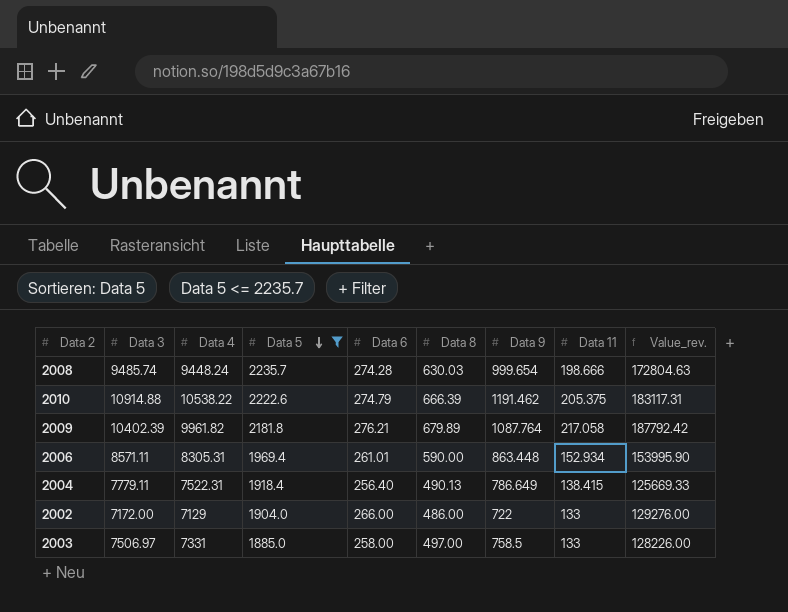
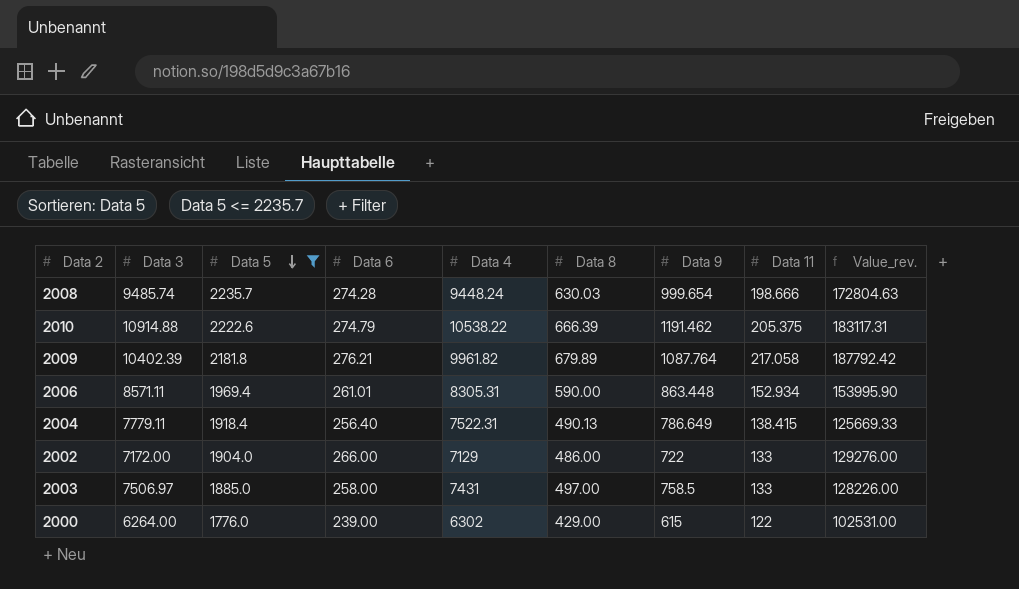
column Data 4 | position: 3 -> 5
2003 | Data 4: 7331 -> 7431
row 2000: none -> 6264.00 | 1776.0 | 239.00 | 6302 | 429.00 | 615 | 122 | 102531.00

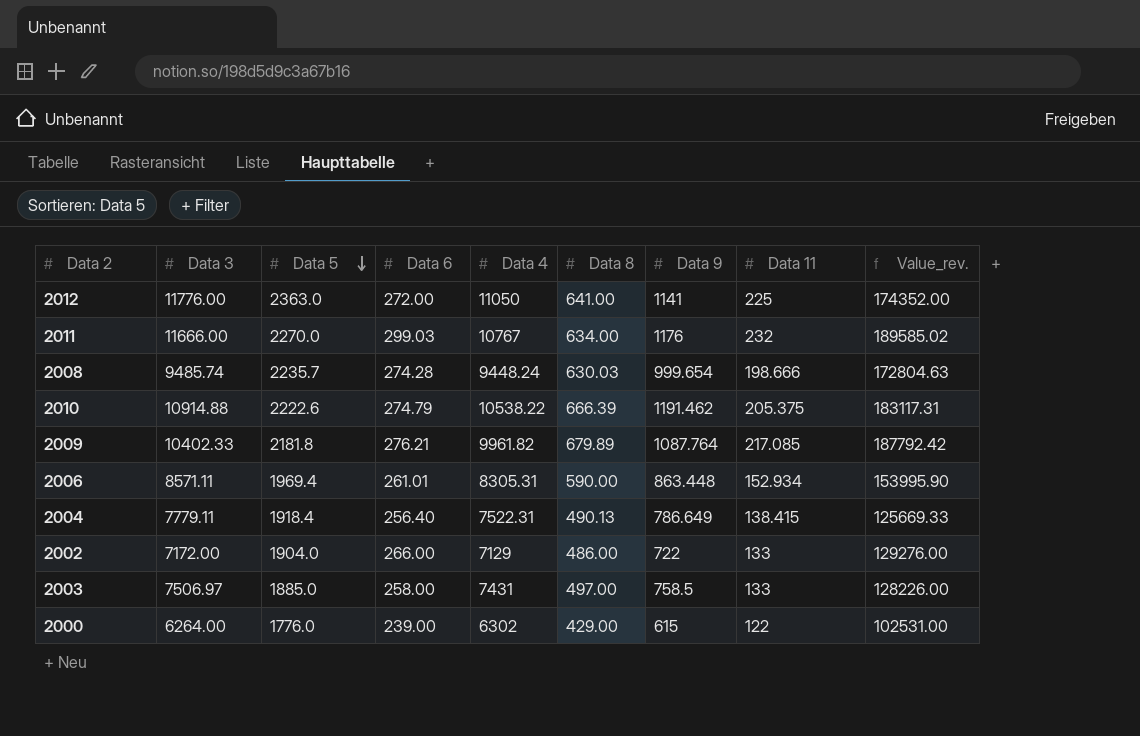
filter: Data 5 <= 2235.7 -> none
2009 | Data 3: 10402.39 -> 10402.33
2009 | Data 11: 217.058 -> 217.085

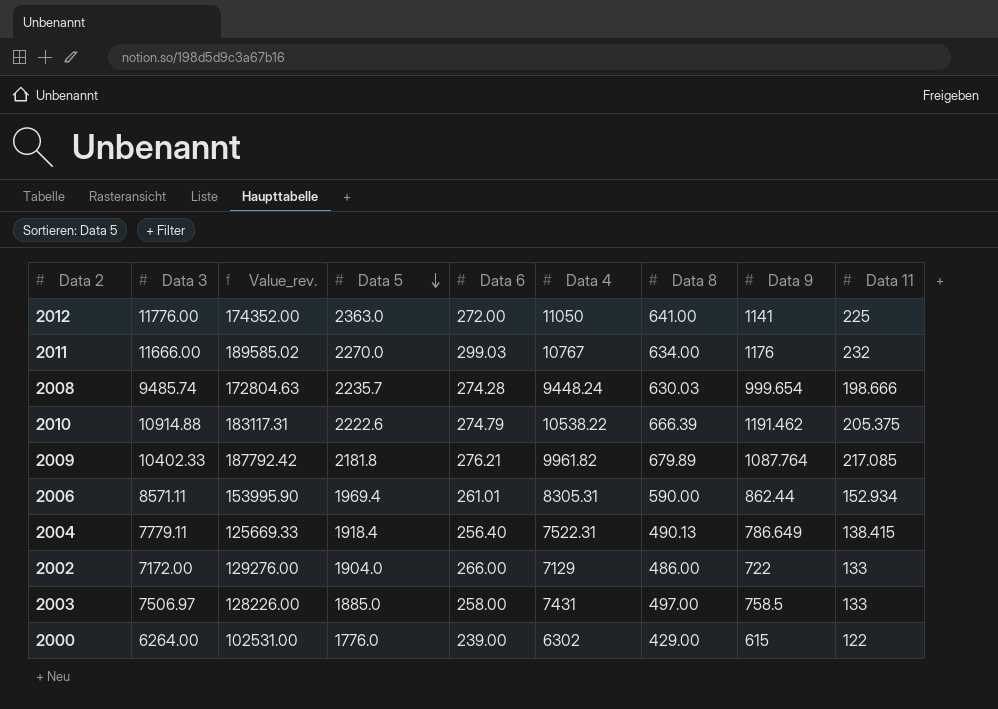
column Value_rev. | position: 9 -> 3
2006 | Data 9: 863.448 -> 862.44

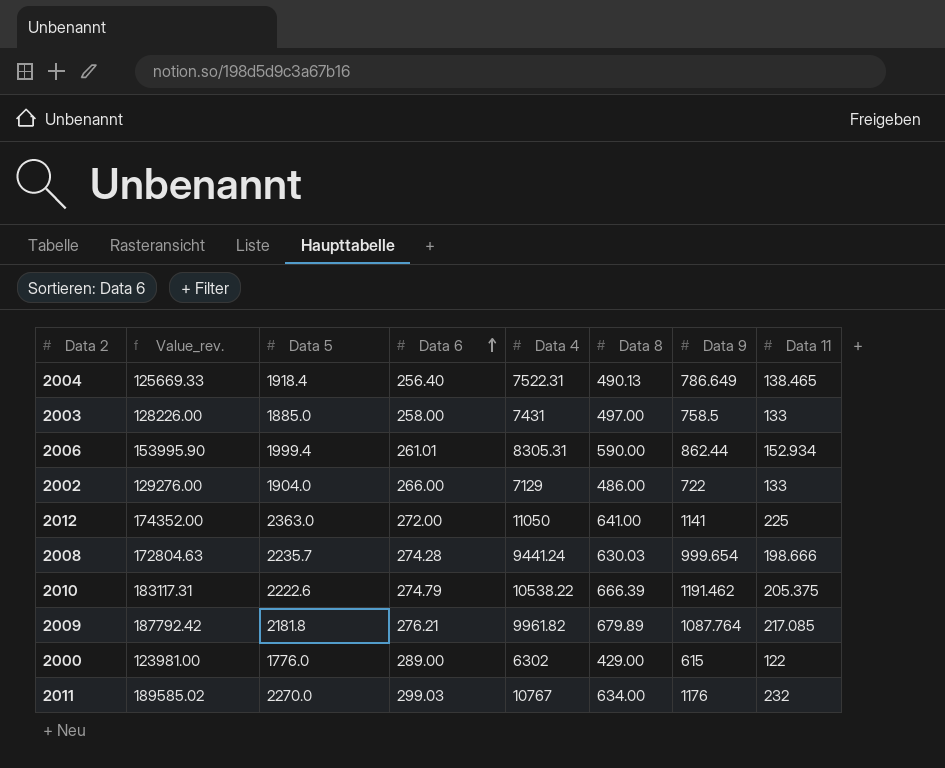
row order: Data 5 descending -> Data 6 ascending
column Data 3 | position: 2 -> none
2004 | Data 11: 138.415 -> 138.465
2006 | Data 5: 1969.4 -> 1999.4
2008 | Data 4: 9448.24 -> 9441.24
2000 | Value_rev.: 102531.00 -> 123981.00
2000 | Data 6: 239.00 -> 289.00

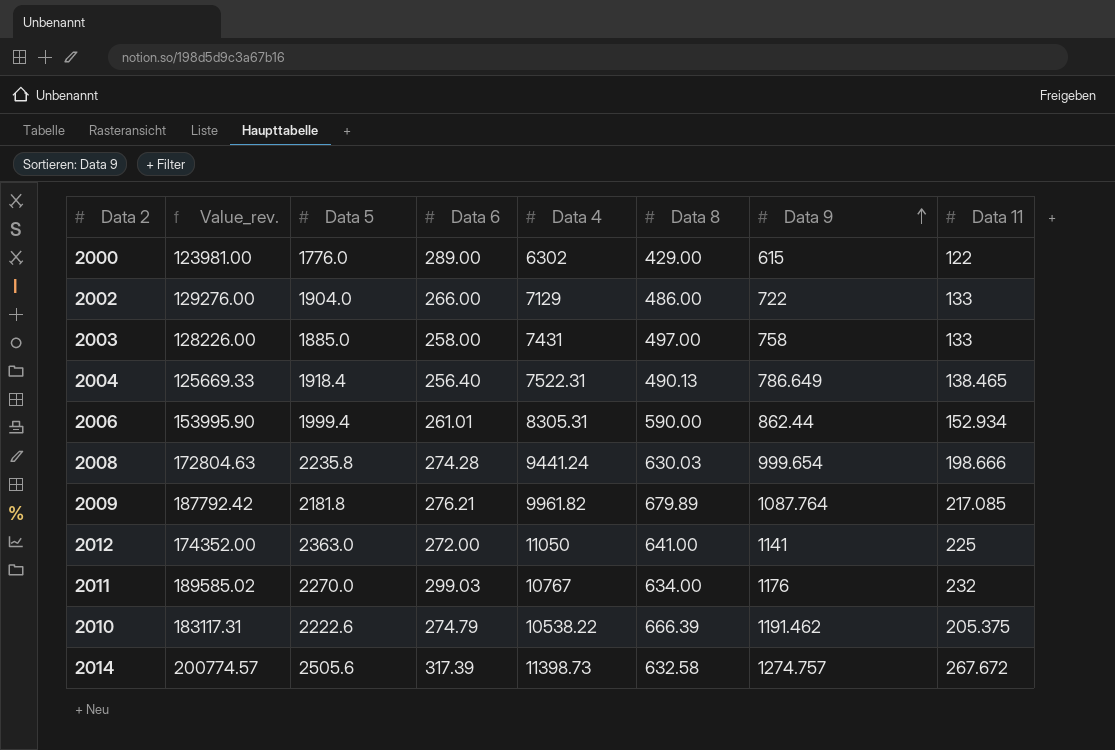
row order: Data 6 ascending -> Data 9 ascending
2003 | Data 9: 758.5 -> 758
2008 | Data 5: 2235.7 -> 2235.8
row 2014: none -> 200774.57 | 2505.6 | 317.39 | 11398.73 | 632.58 | 1274.757 | 267.672

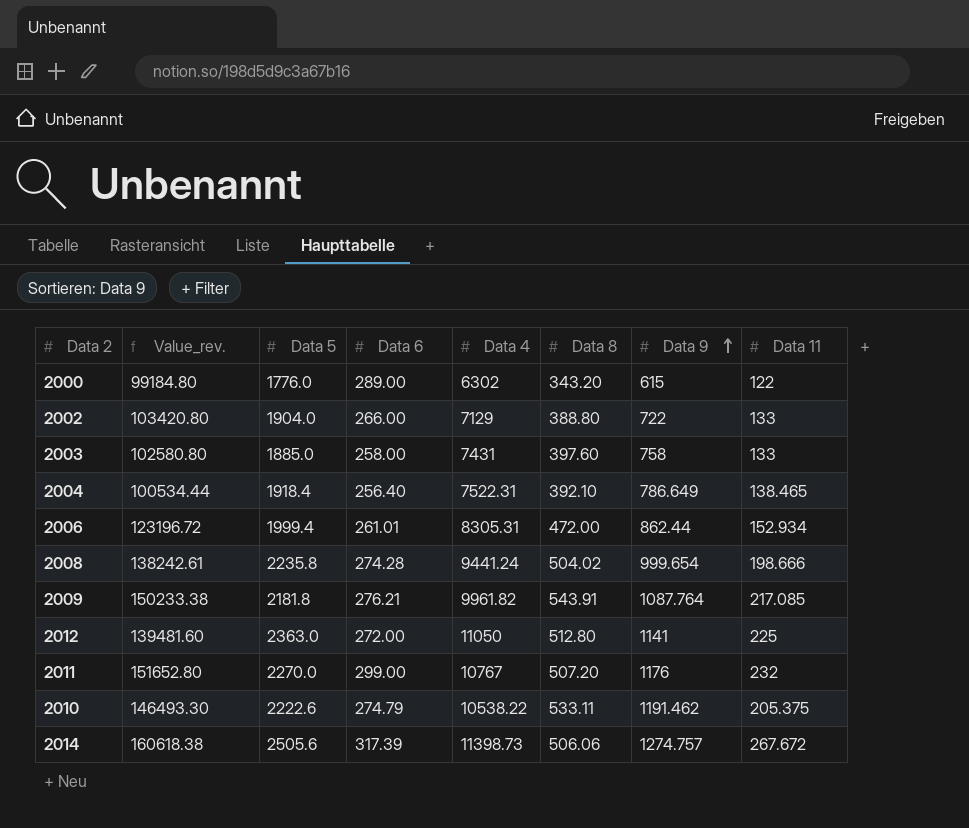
2000 | Value_rev.: 123981.00 -> 99184.80
2000 | Data 8: 429.00 -> 343.20
2002 | Value_rev.: 129276.00 -> 103420.80
2002 | Data 8: 486.00 -> 388.80
2003 | Value_rev.: 128226.00 -> 102580.80
2003 | Data 8: 497.00 -> 397.60
2004 | Value_rev.: 125669.33 -> 100534.44
2004 | Data 8: 490.13 -> 392.10
2006 | Value_rev.: 153995.90 -> 123196.72
2006 | Data 8: 590.00 -> 472.00
2008 | Value_rev.: 172804.63 -> 138242.61
2008 | Data 8: 630.03 -> 504.02
2009 | Value_rev.: 187792.42 -> 150233.38
2009 | Data 8: 679.89 -> 543.91
2012 | Value_rev.: 174352.00 -> 139481.60
2012 | Data 8: 641.00 -> 512.80
2011 | Value_rev.: 189585.02 -> 151652.80
2011 | Data 6: 299.03 -> 299.00
2011 | Data 8: 634.00 -> 507.20
2010 | Value_rev.: 183117.31 -> 146493.30
2010 | Data 8: 666.39 -> 533.11
2014 | Value_rev.: 200774.57 -> 160618.38
2014 | Data 8: 632.58 -> 506.06

